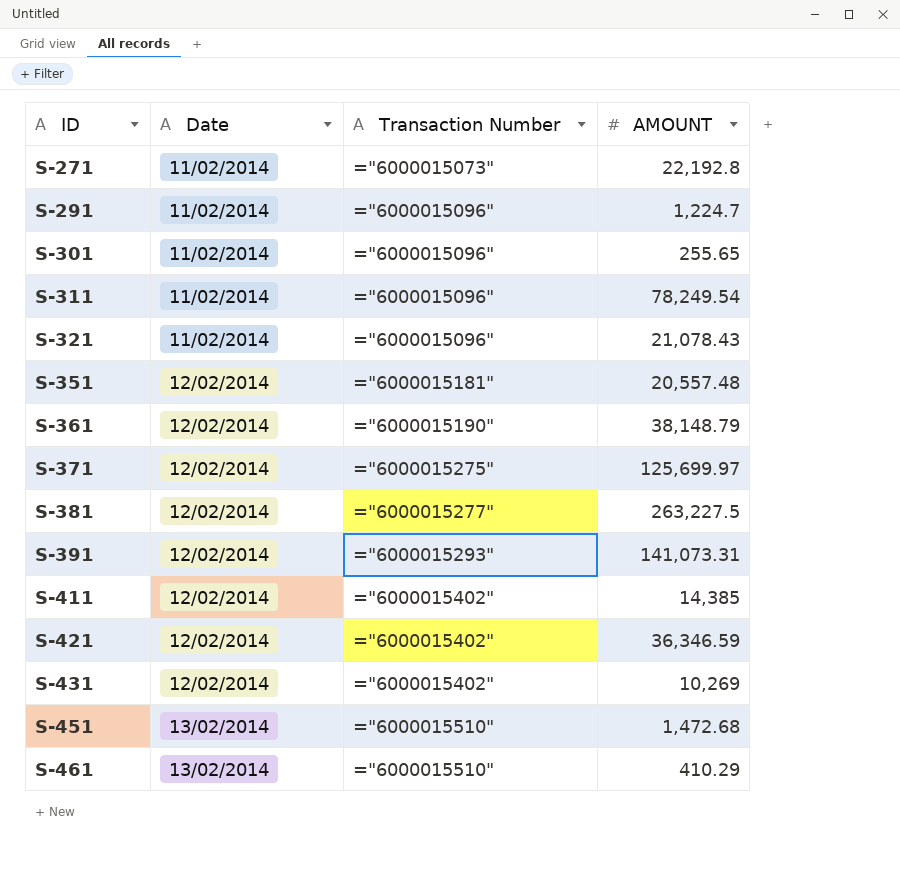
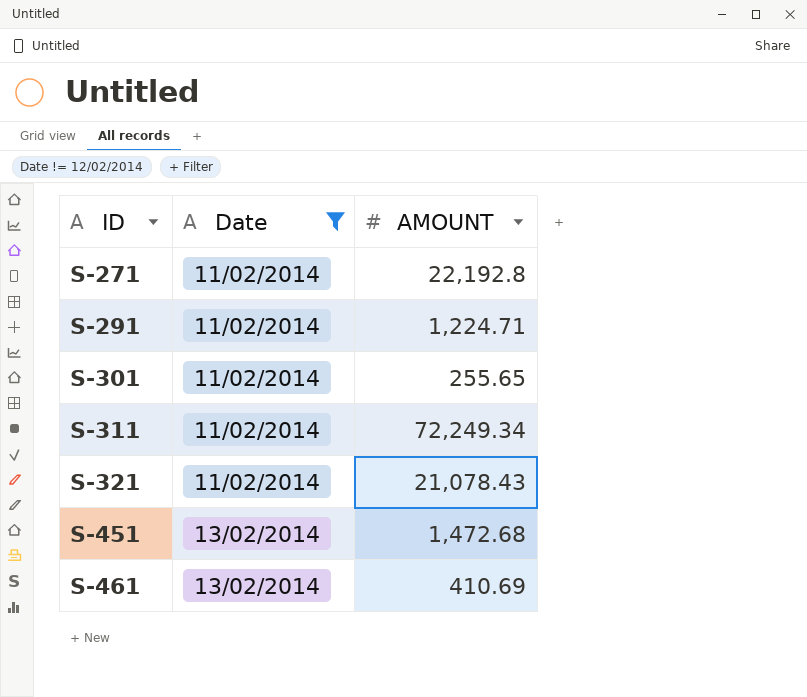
filter: none -> Date != 12/02/2014
column Transaction Number | position: 3 -> none
S-291 | AMOUNT: 1,224.7 -> 1,224.71
S-311 | AMOUNT: 78,249.54 -> 72,249.34
S-461 | AMOUNT: 410.29 -> 410.69

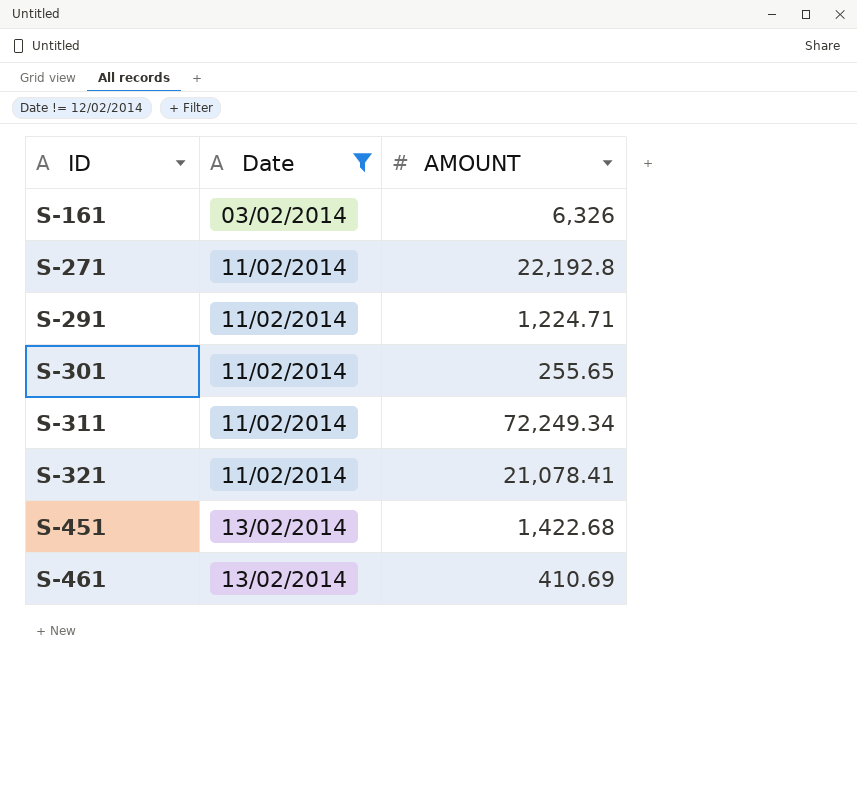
row S-161: none -> 03/02/2014 | 6,326
S-321 | AMOUNT: 21,078.43 -> 21,078.41
S-451 | AMOUNT: 1,472.68 -> 1,422.68

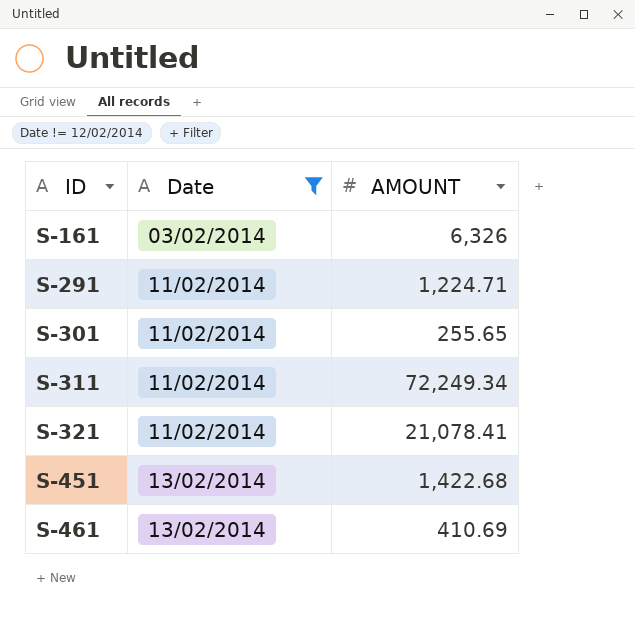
row S-271: 11/02/2014 | 22,192.8 -> none

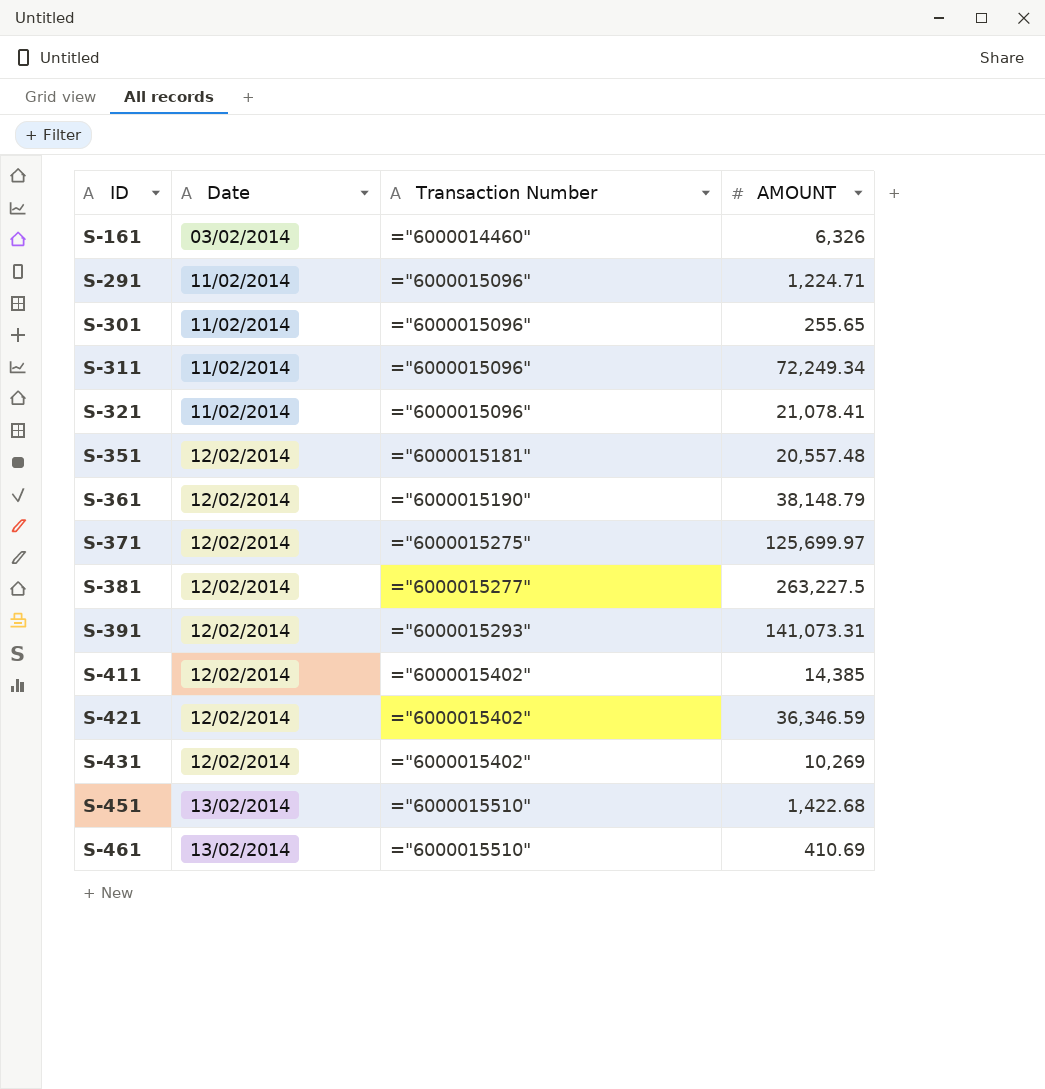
filter: Date != 12/02/2014 -> none
column Transaction Number | position: none -> 3

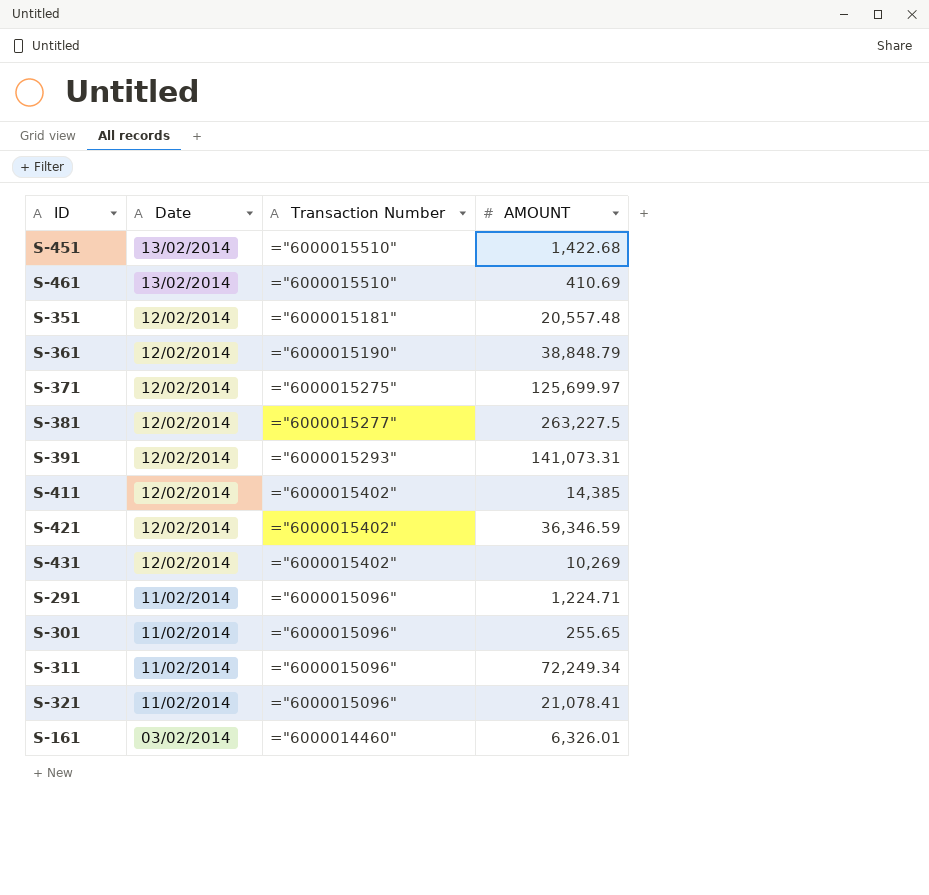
row order: ID ascending -> Date descending
S-361 | AMOUNT: 38,148.79 -> 38,848.79
S-161 | AMOUNT: 6,326 -> 6,326.01

